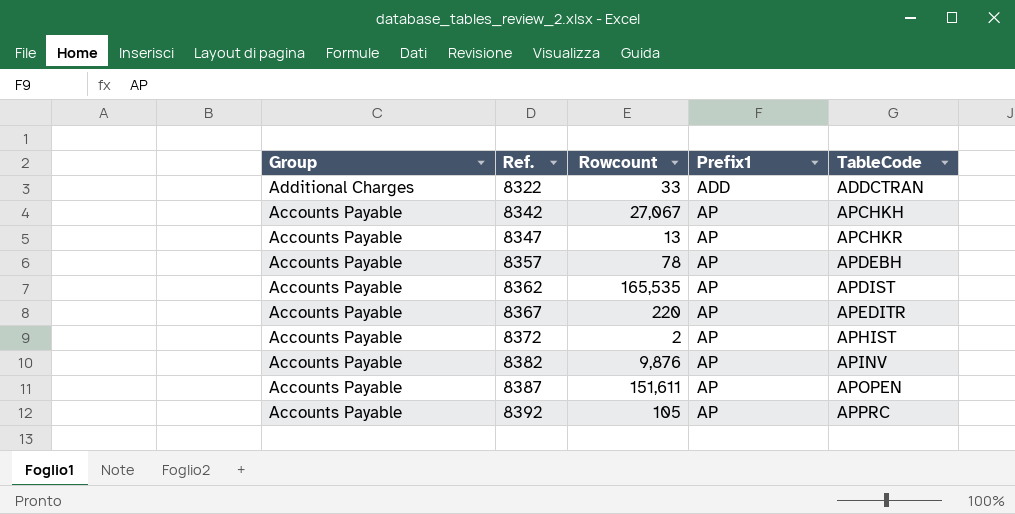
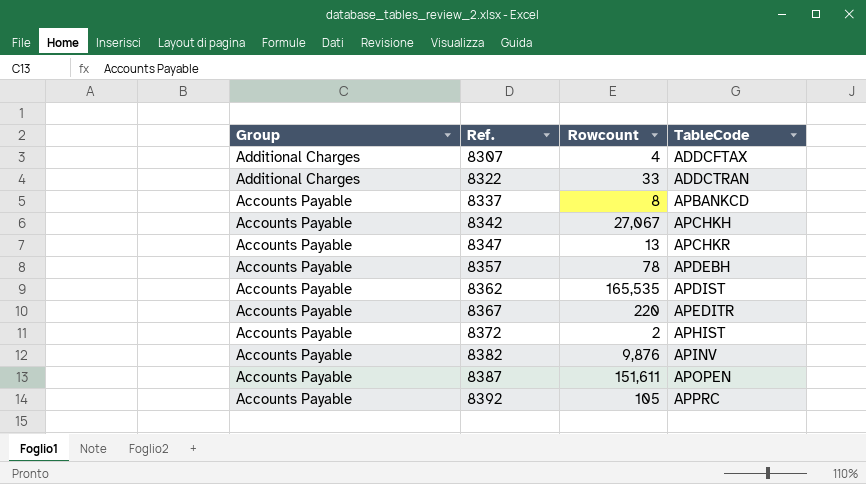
column Prefix1 | position: 4 -> none
row 8307: none -> Additional Charges | 4 | ADDCFTAX
row 8337: none -> Accounts Payable | 8 | APBANKCD

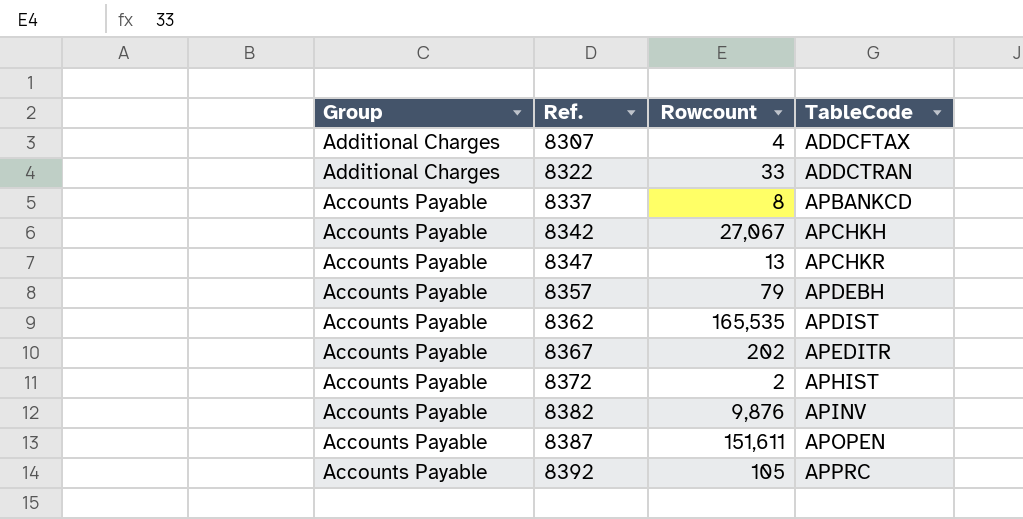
8357 | Rowcount: 78 -> 79
8367 | Rowcount: 220 -> 202

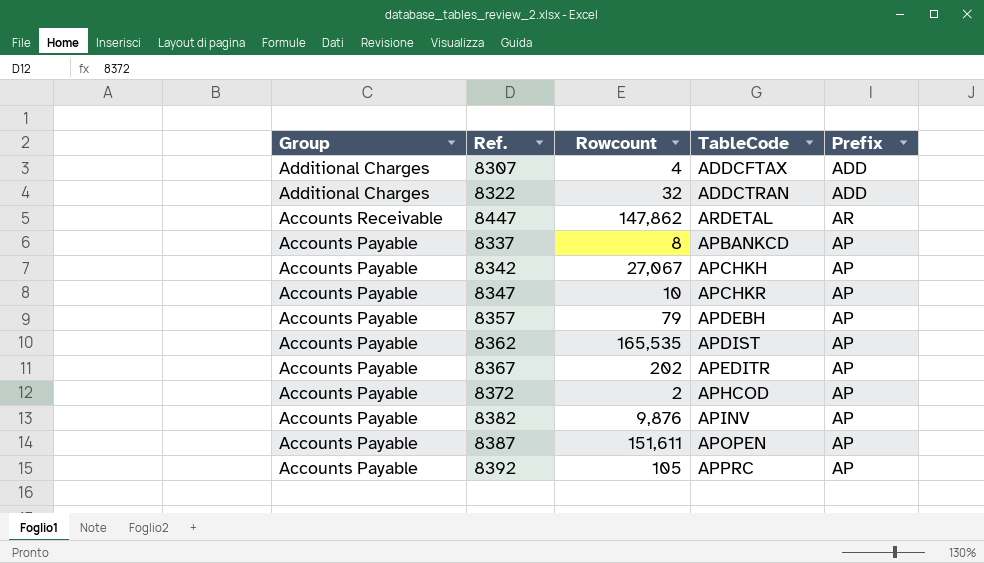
column Prefix | position: none -> 5
8322 | Rowcount: 33 -> 32
row 8447: none -> Accounts Receivable | 147,862 | ARDETAL | AR
8347 | Rowcount: 13 -> 10
8372 | TableCode: APHIST -> APHCOD

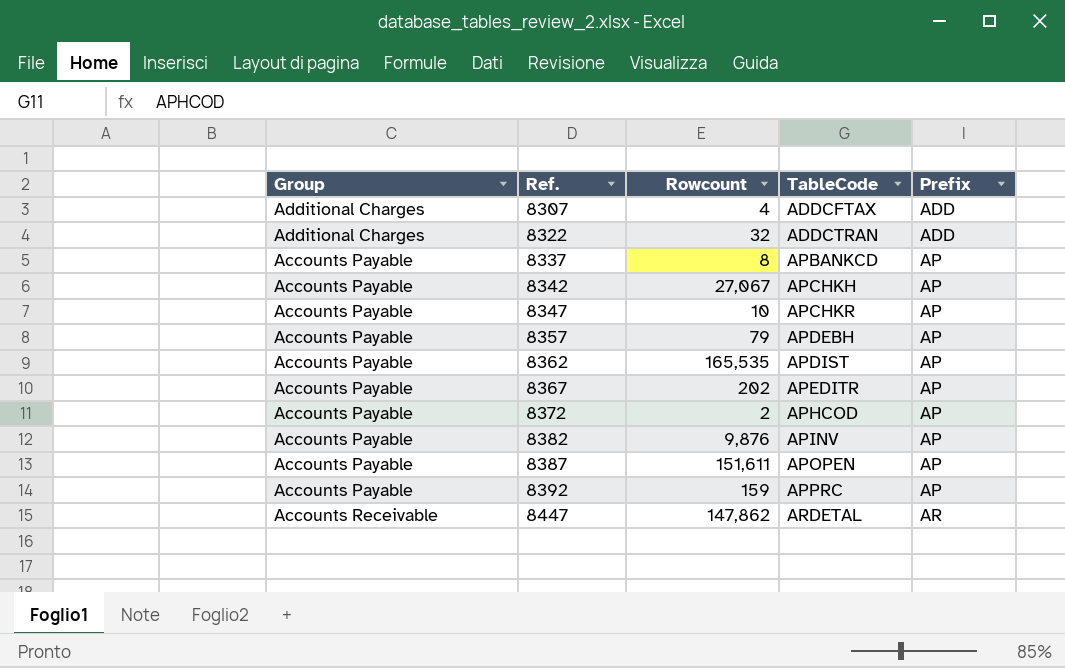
row order: Group descending -> Ref. ascending
8392 | Rowcount: 105 -> 159

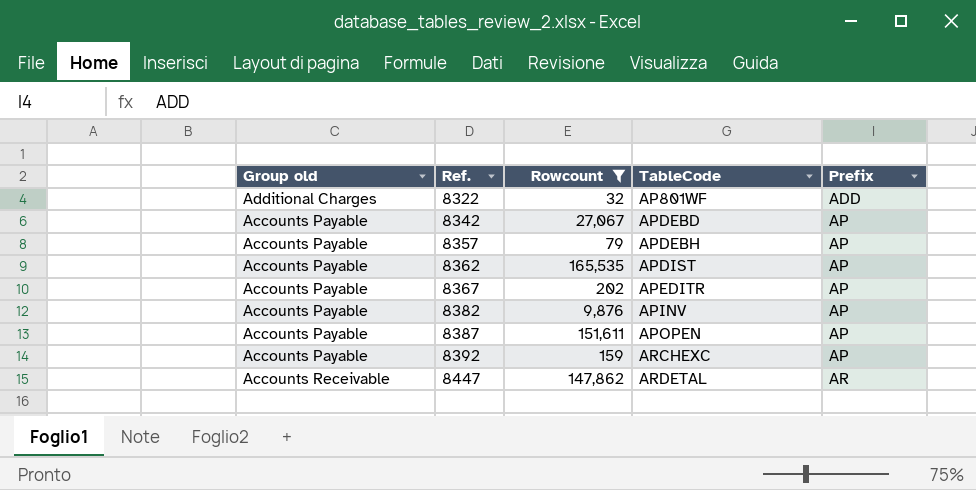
filter: none -> Rowcount >= 32
column name: Group -> Group old
8322 | TableCode: ADDCTRAN -> AP801WF
8342 | TableCode: APCHKH -> APDEBD
8392 | TableCode: APPRC -> ARCHEXC

